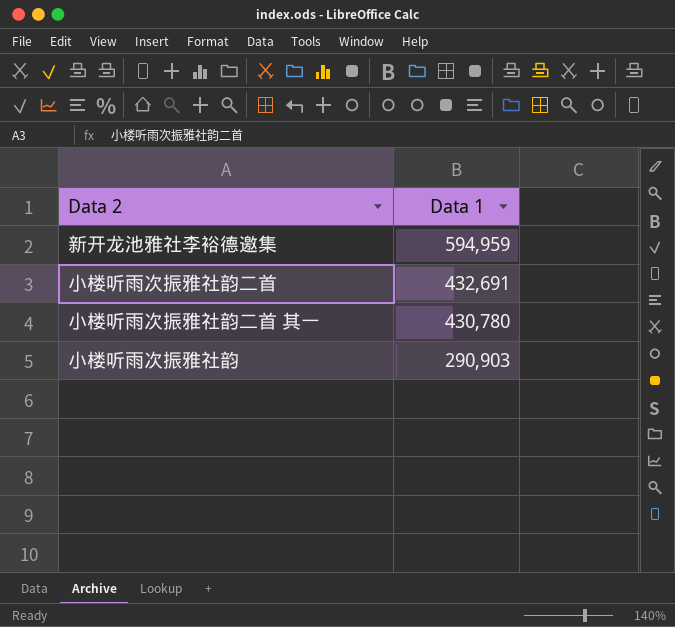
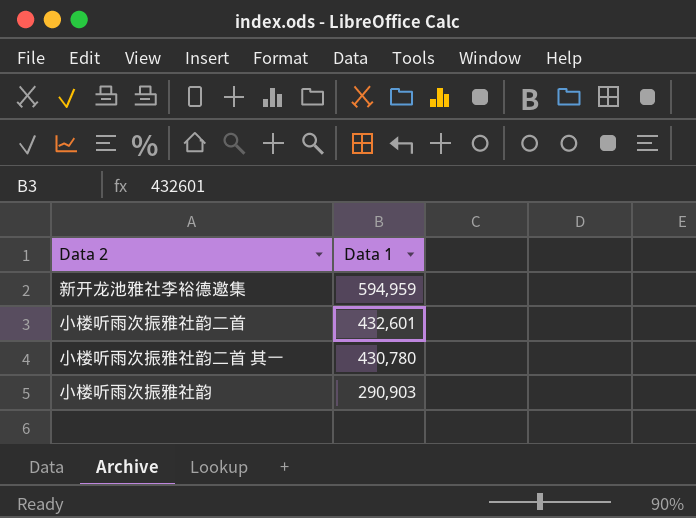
小楼听雨次振雅社韵二首 | Data 1: 432,691 -> 432,601

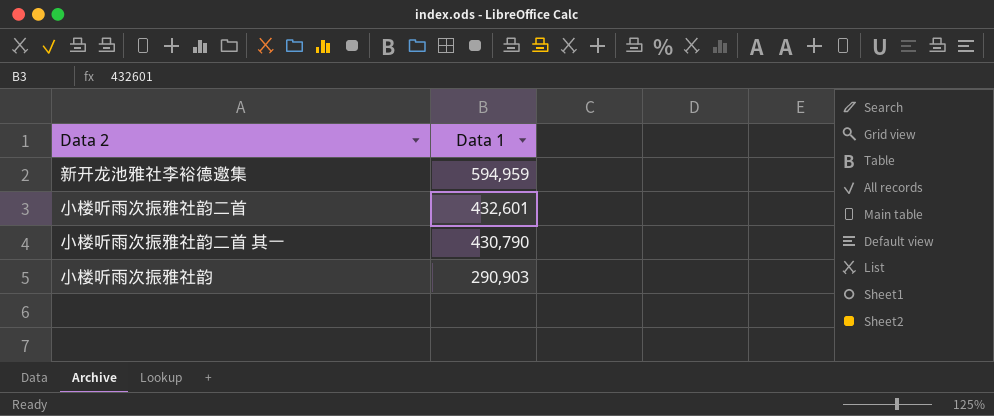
小楼听雨次振雅社韵二首 其一 | Data 1: 430,780 -> 430,790

